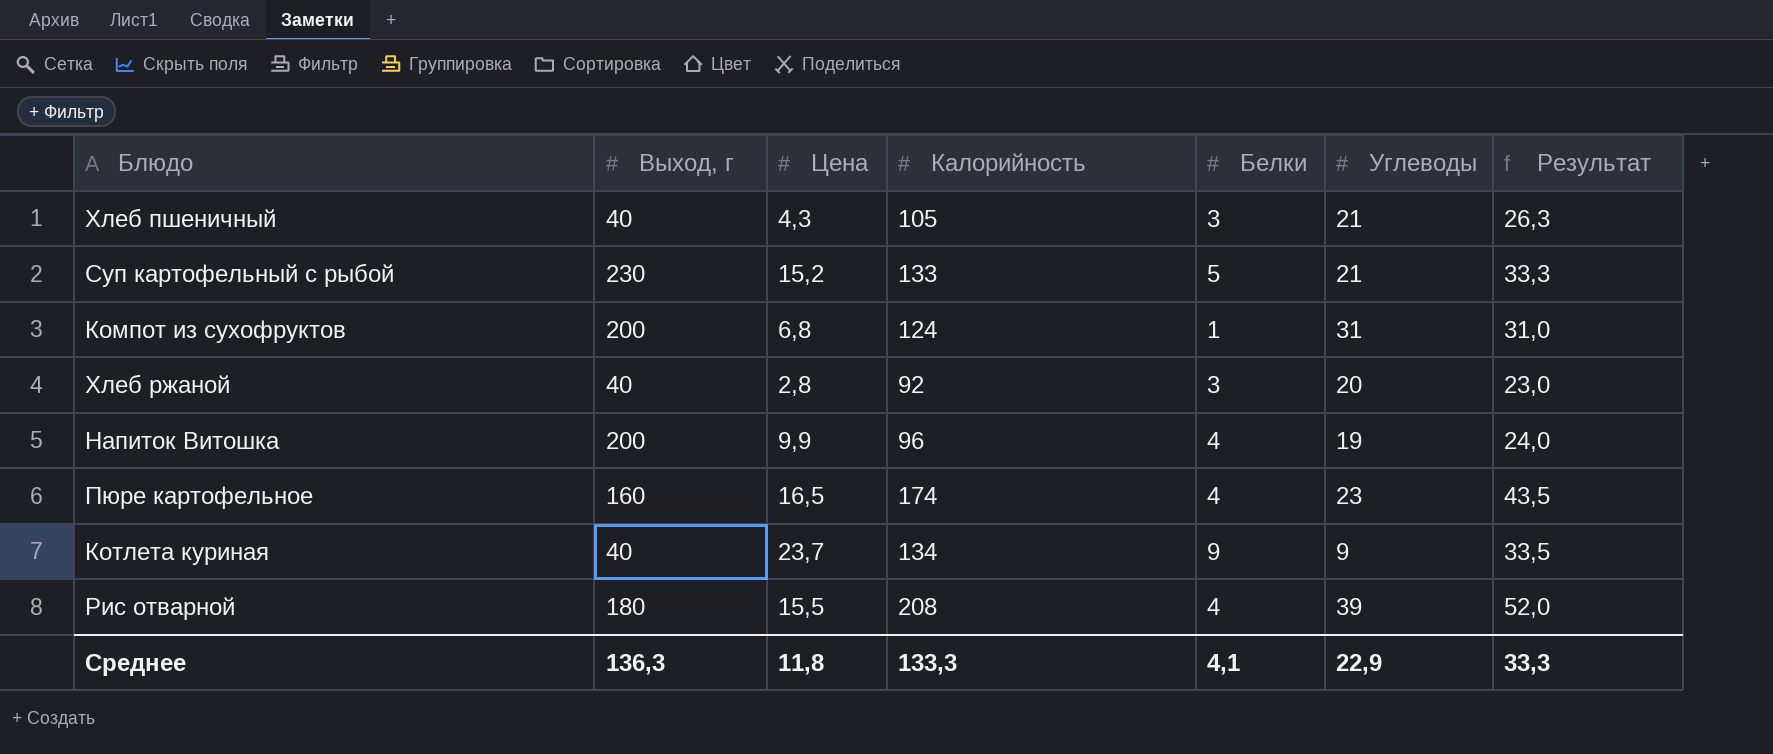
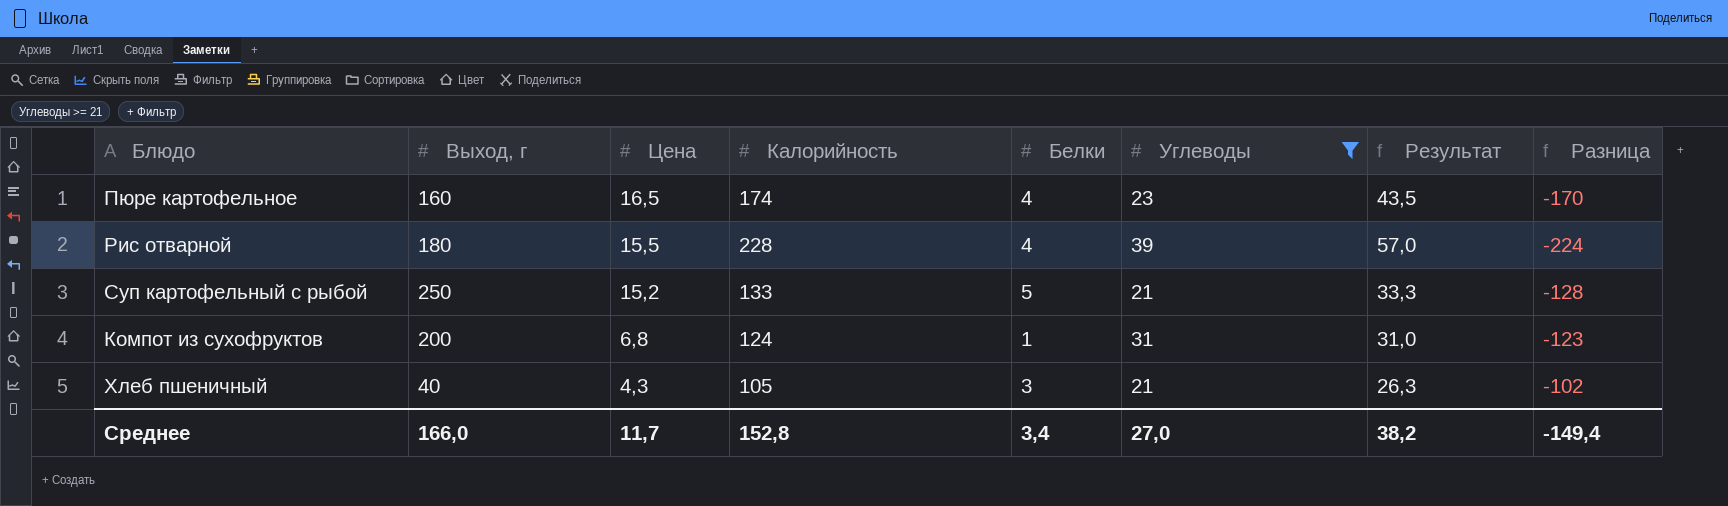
filter: none -> Углеводы >= 21
row order: none -> Цена descending
column Разница | formula: none -> [Белки] - [Калорийность]
Рис отварной | Калорийность: 208 -> 228
Рис отварной | Результат: 52,0 -> 57,0
Суп картофельный с рыбой | Выход, г: 230 -> 250
Среднее | Выход, г: 136,3 -> 166,0
Среднее | Цена: 11,8 -> 11,7
Среднее | Калорийность: 133,3 -> 152,8
Среднее | Белки: 4,1 -> 3,4
Среднее | Углеводы: 22,9 -> 27,0
Среднее | Результат: 33,3 -> 38,2

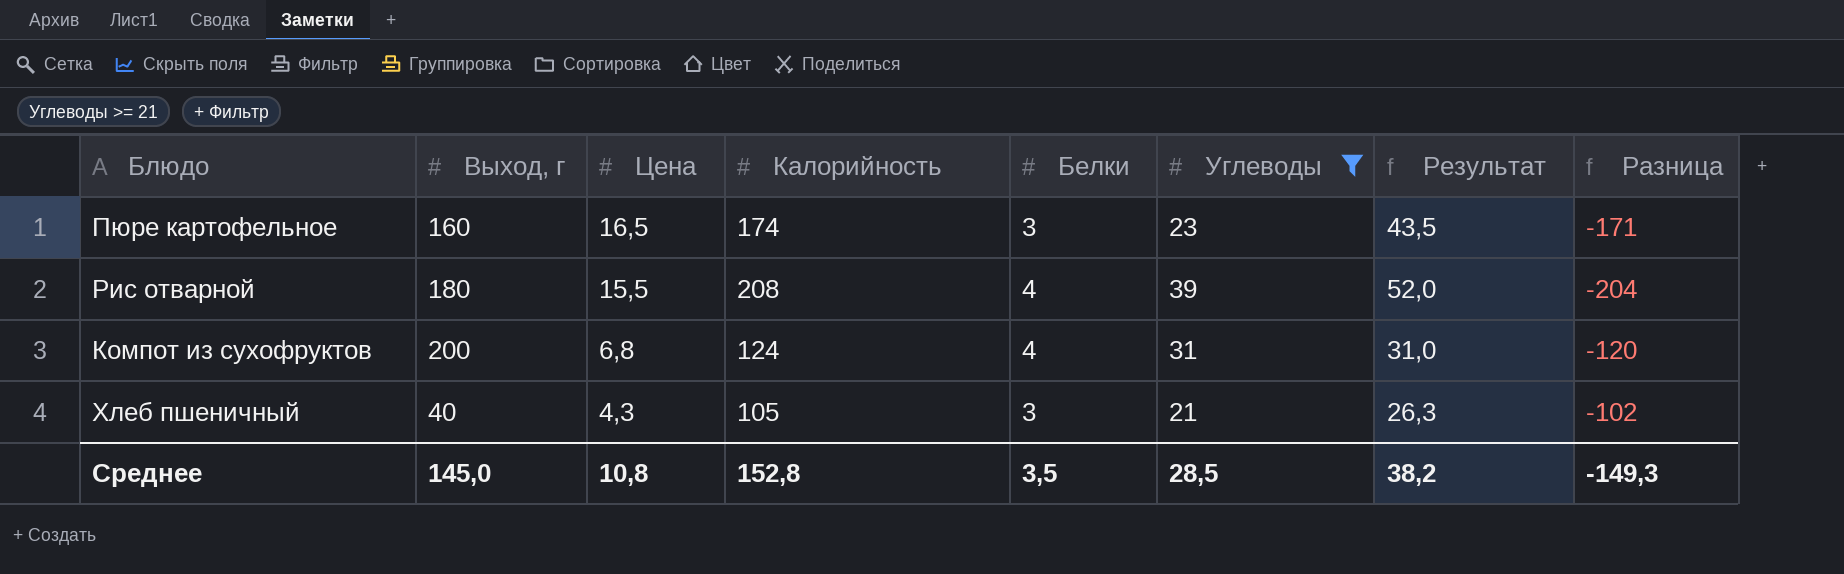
row Суп картофельный с рыбой: 250 | 15,2 | 133 | 5 | 21 | 33,3 | -128 -> none
Пюре картофельное | Белки: 4 -> 3
Пюре картофельное | Разница: -170 -> -171
Рис отварной | Калорийность: 228 -> 208
Рис отварной | Результат: 57,0 -> 52,0
Рис отварной | Разница: -224 -> -204
Компот из сухофруктов | Белки: 1 -> 4
Компот из сухофруктов | Разница: -123 -> -120
Среднее | Выход, г: 166,0 -> 145,0
Среднее | Цена: 11,7 -> 10,8
Среднее | Белки: 3,4 -> 3,5
Среднее | Углеводы: 27,0 -> 28,5
Среднее | Разница: -149,4 -> -149,3

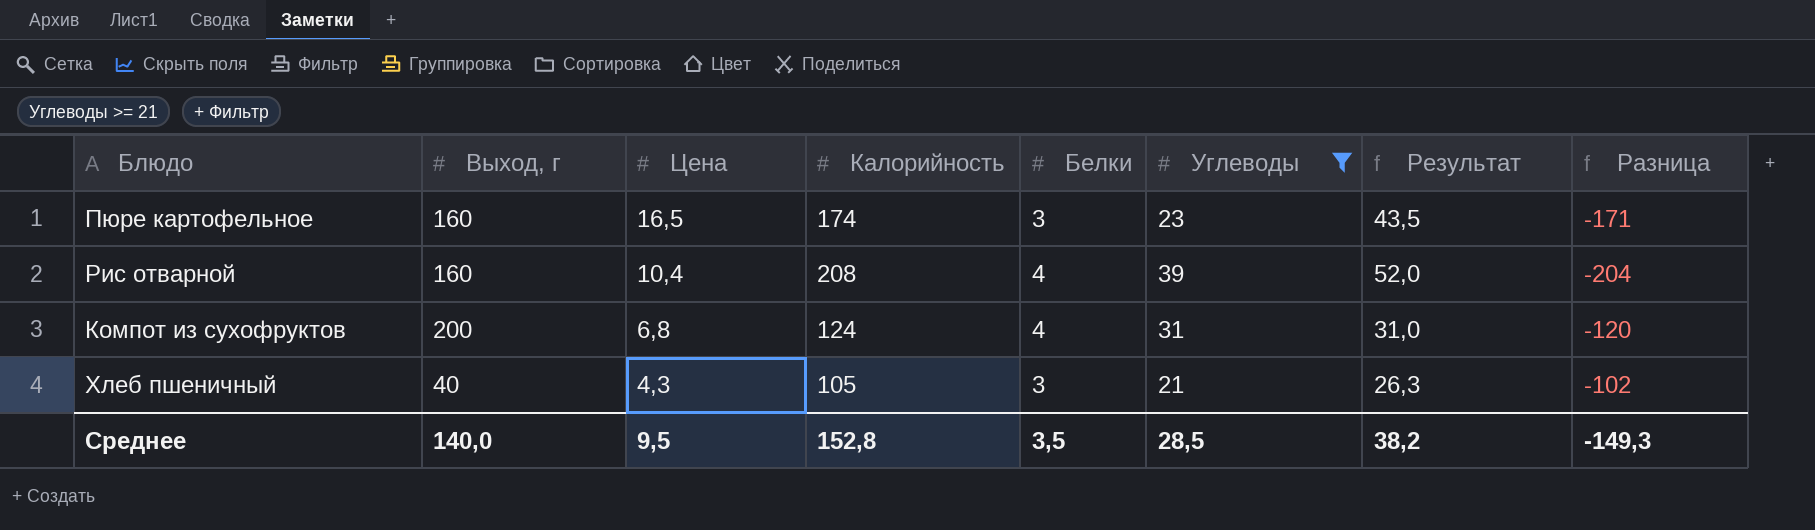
Рис отварной | Выход, г: 180 -> 160
Рис отварной | Цена: 15,5 -> 10,4
Среднее | Выход, г: 145,0 -> 140,0
Среднее | Цена: 10,8 -> 9,5

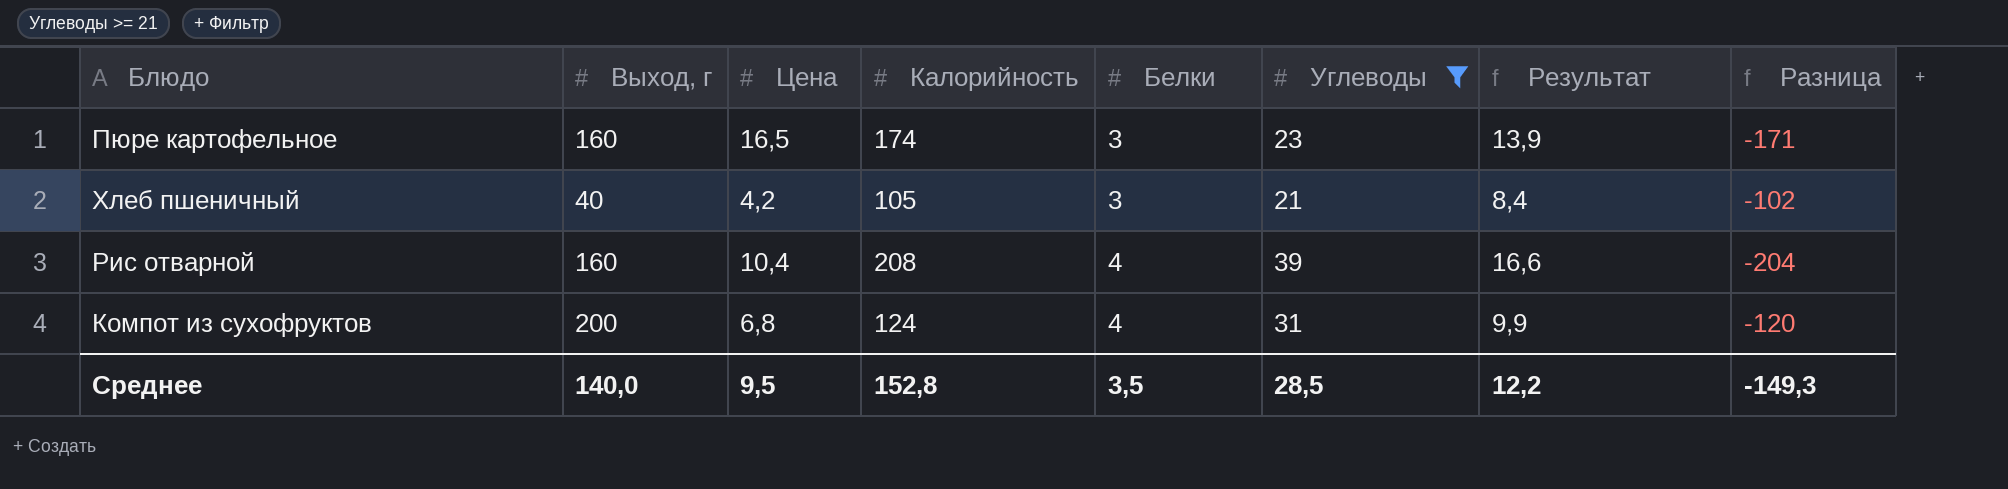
row order: Цена descending -> Белки ascending
column Результат | formula: [Калорийность] * 0,25 -> [Калорийность] * 0,08
Хлеб пшеничный | Цена: 4,3 -> 4,2
Среднее | Результат: 38,2 -> 12,2

